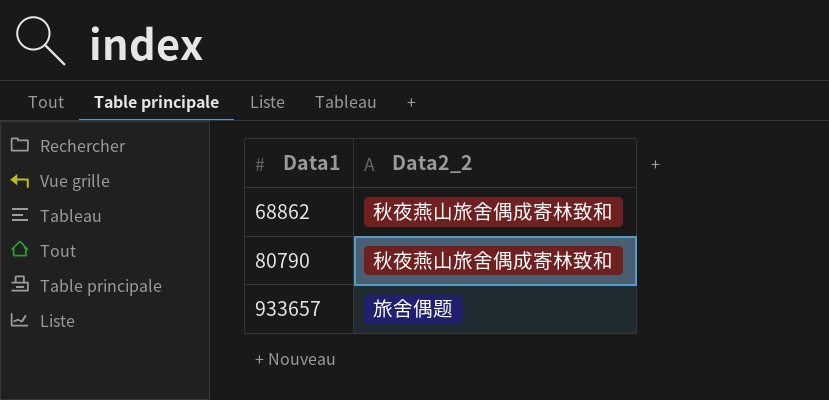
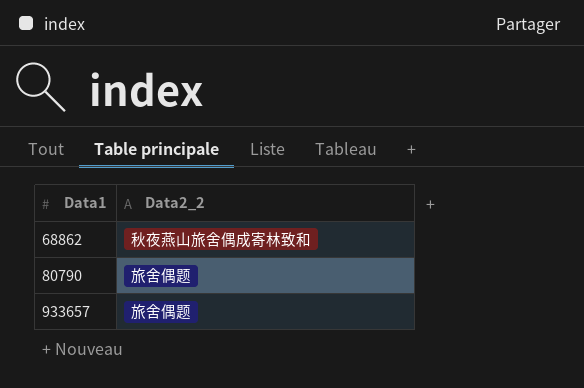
80790 | Data2_2: 秋夜燕山旅舍偶成寄林致和 -> 旅舍偶题

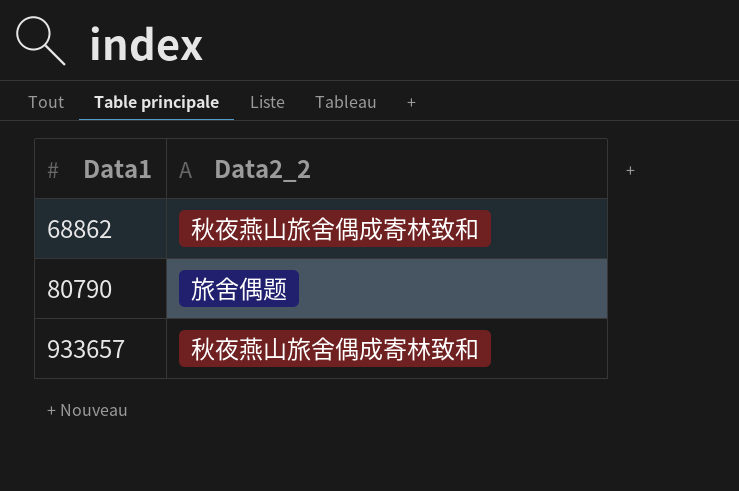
933657 | Data2_2: 旅舍偶题 -> 秋夜燕山旅舍偶成寄林致和

